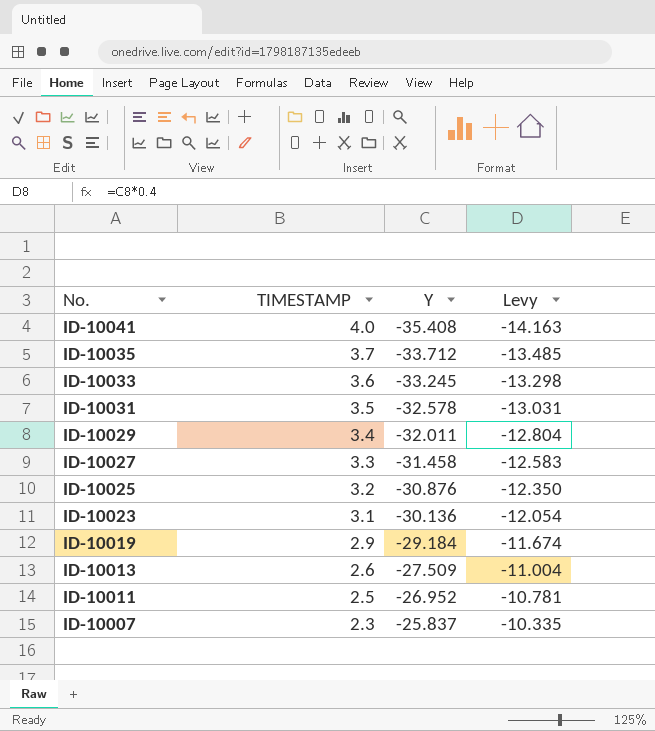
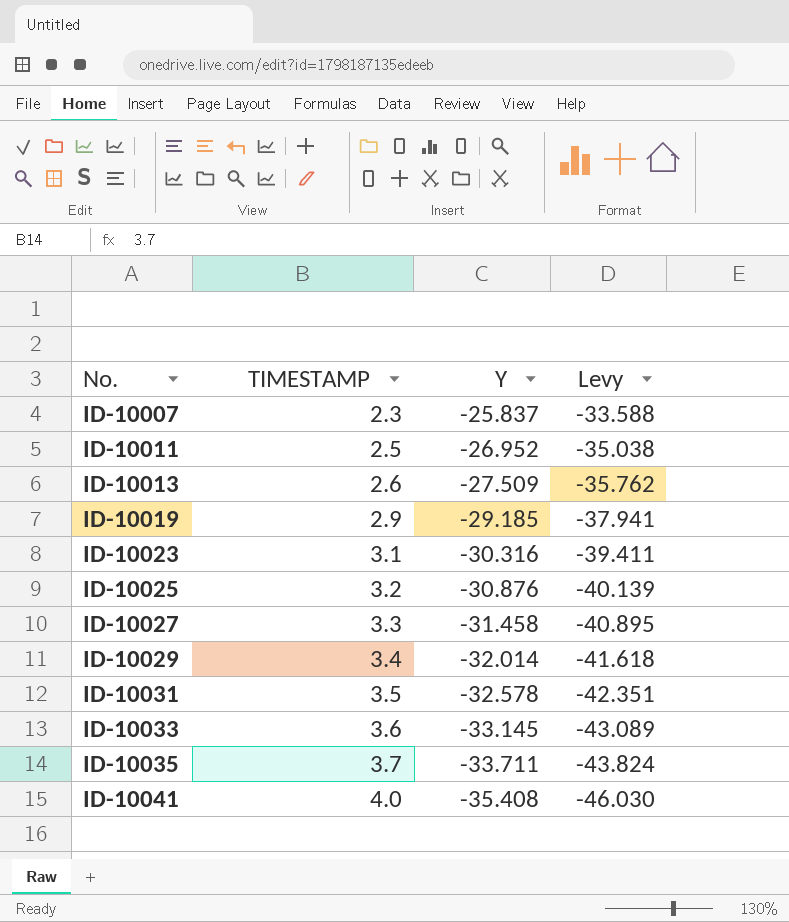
row order: No. descending -> No. ascending
column Levy | formula: [Y] * 0.4 -> [Y] * 1.3
ID-10019 | Y: -29.184 -> -29.185
ID-10023 | Y: -30.136 -> -30.316
ID-10029 | Y: -32.011 -> -32.014
ID-10033 | Y: -33.245 -> -33.145
ID-10035 | Y: -33.712 -> -33.711

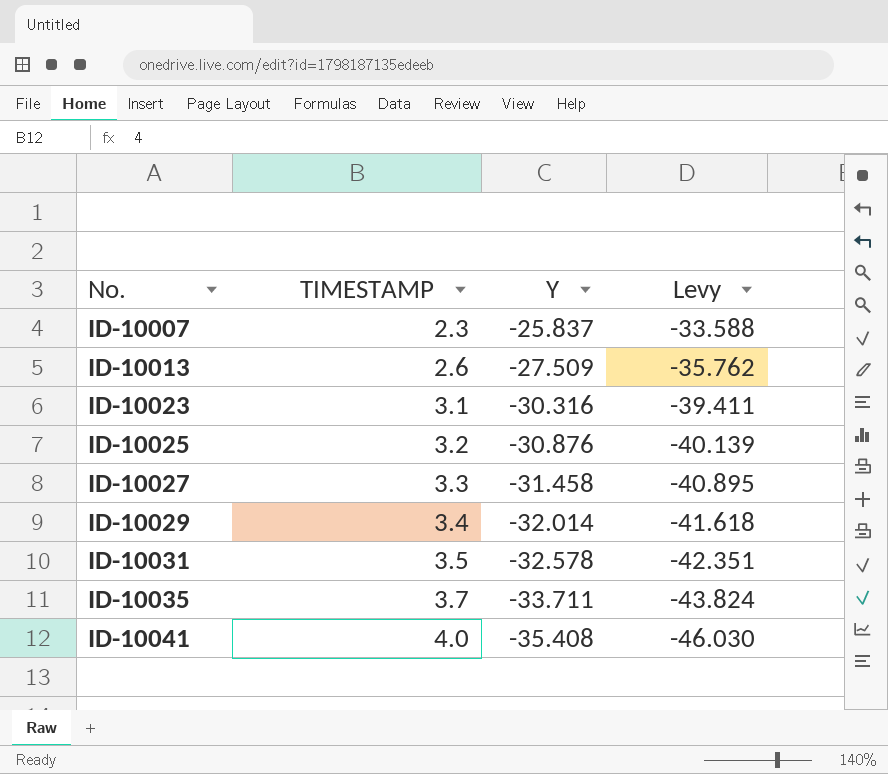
row ID-10011: 2.5 | -26.952 | -35.038 -> none
row ID-10019: 2.9 | -29.185 | -37.941 -> none
row ID-10033: 3.6 | -33.145 | -43.089 -> none

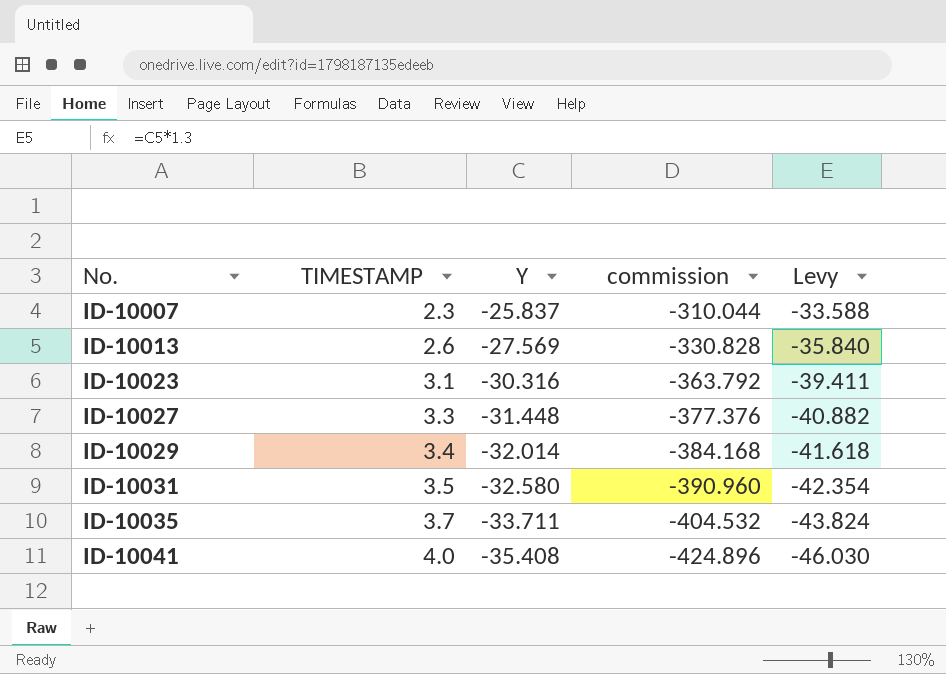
column commission | formula: none -> [Y] * 12
row ID-10025: 3.2 | -30.876 | -40.139 -> none
ID-10013 | Y: -27.509 -> -27.569
ID-10013 | Levy: -35.762 -> -35.840
ID-10027 | Y: -31.458 -> -31.448
ID-10027 | Levy: -40.895 -> -40.882
ID-10031 | Y: -32.578 -> -32.580
ID-10031 | Levy: -42.351 -> -42.354

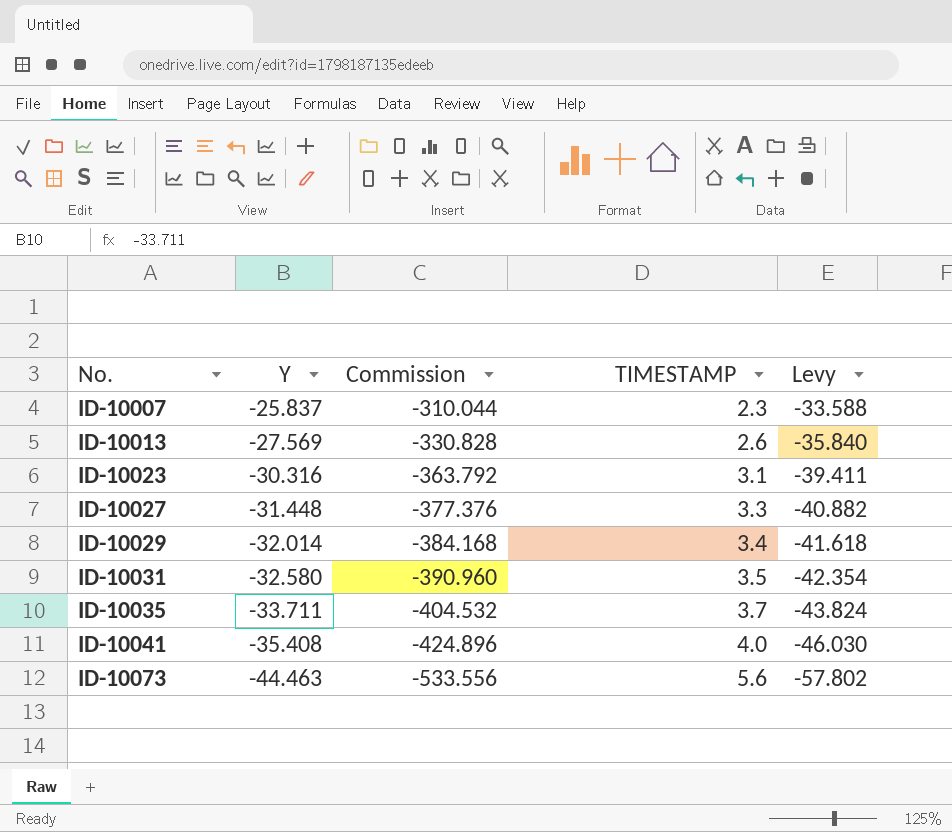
column name: commission -> Commission
column TIMESTAMP | position: 2 -> 4
row ID-10073: none -> -44.463 | -533.556 | 5.6 | -57.802

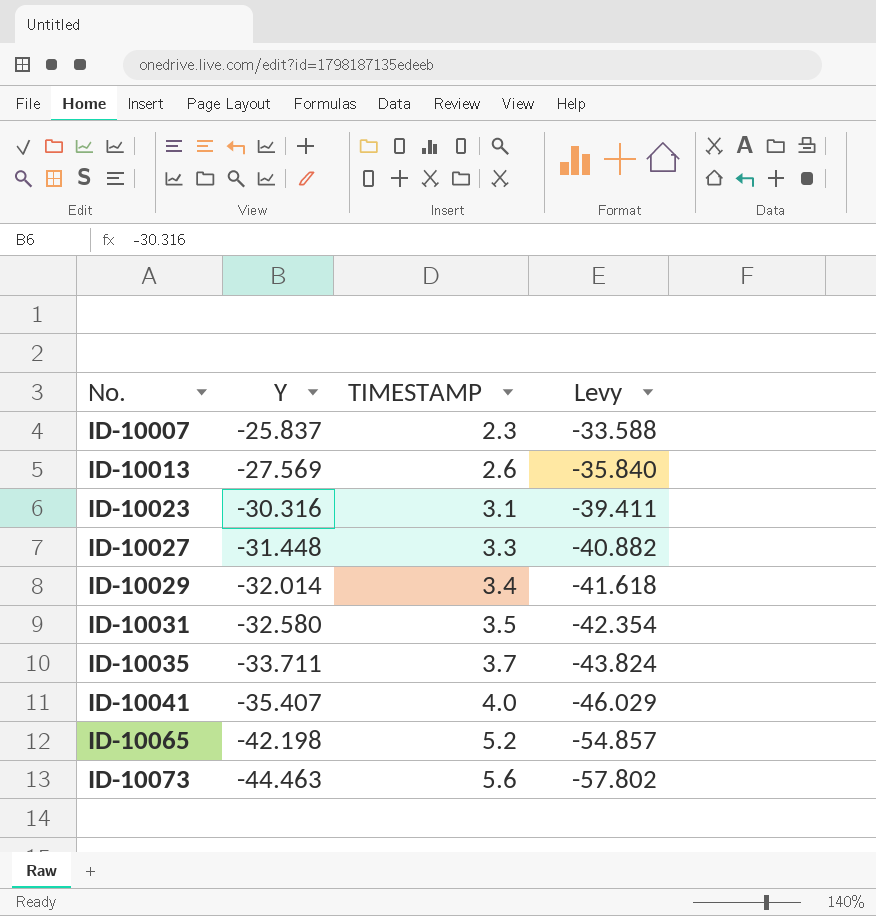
column Commission | formula: [Y] * 12 -> none
ID-10041 | Y: -35.408 -> -35.407
ID-10041 | Levy: -46.030 -> -46.029
row ID-10065: none -> -42.198 | 5.2 | -54.857

